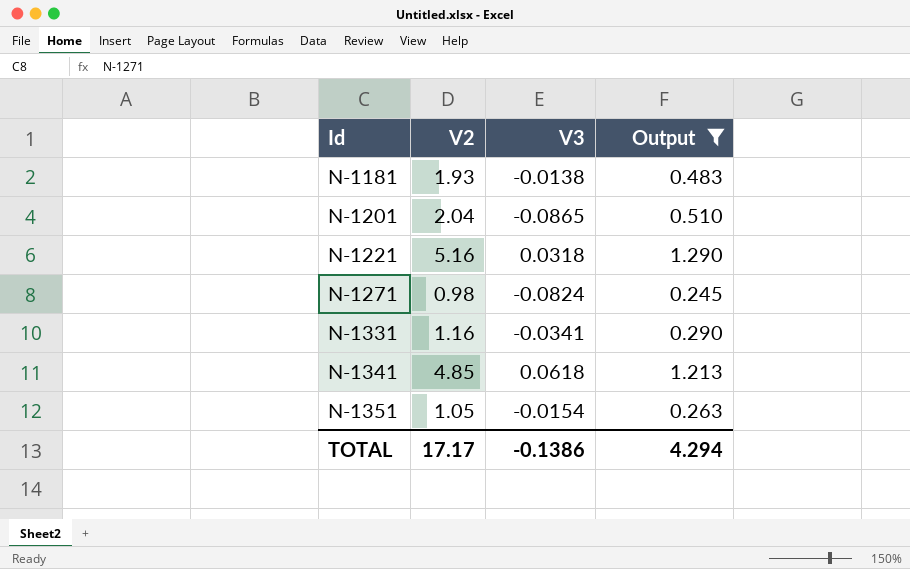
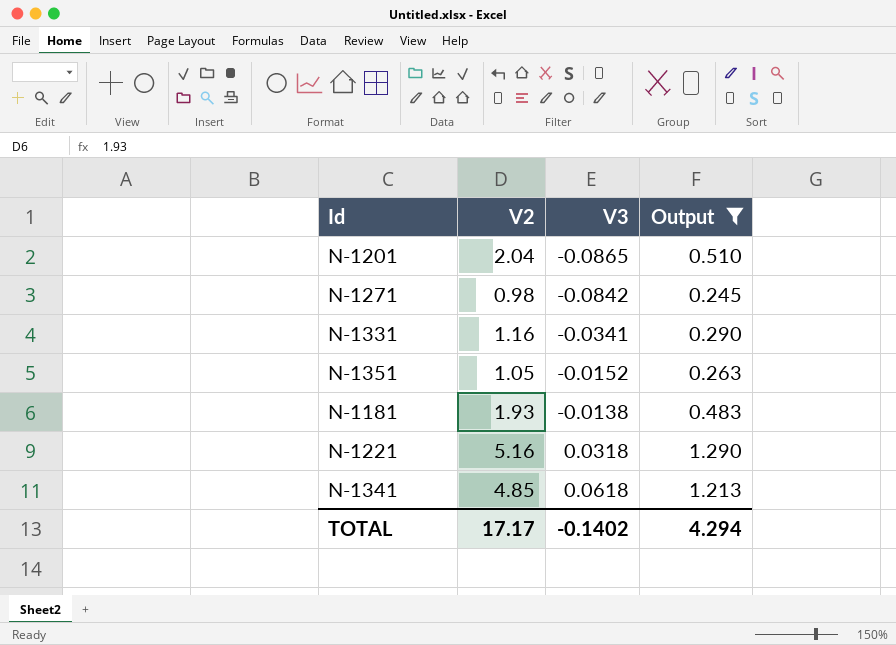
row order: Id ascending -> V3 ascending
N-1271 | V3: -0.0824 -> -0.0842
N-1351 | V3: -0.0154 -> -0.0152
TOTAL | V3: -0.1386 -> -0.1402

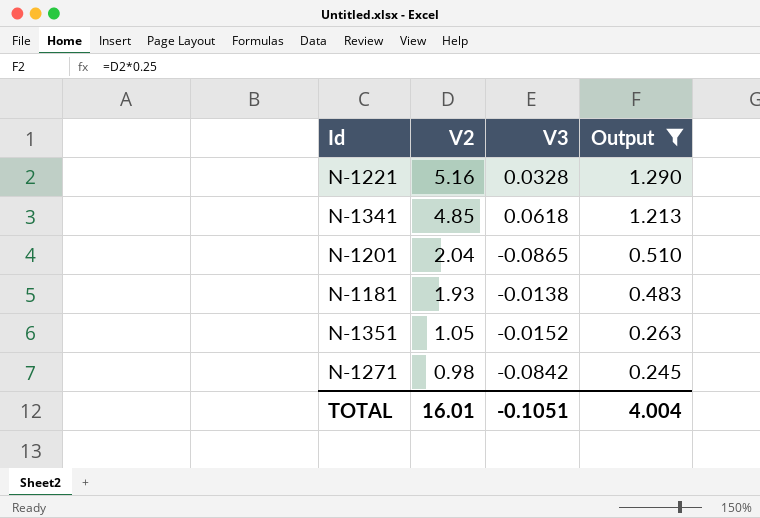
row order: V3 ascending -> V2 descending
row N-1331: 1.16 | -0.0341 | 0.290 -> none
N-1221 | V3: 0.0318 -> 0.0328
TOTAL | V2: 17.17 -> 16.01
TOTAL | V3: -0.1402 -> -0.1051
TOTAL | Output: 4.294 -> 4.004

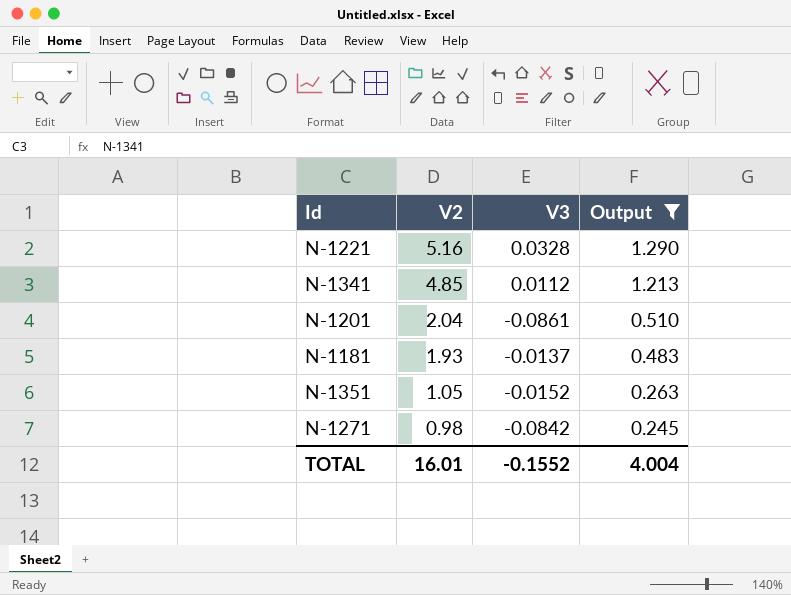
N-1341 | V3: 0.0618 -> 0.0112
N-1201 | V3: -0.0865 -> -0.0861
N-1181 | V3: -0.0138 -> -0.0137
TOTAL | V3: -0.1051 -> -0.1552

